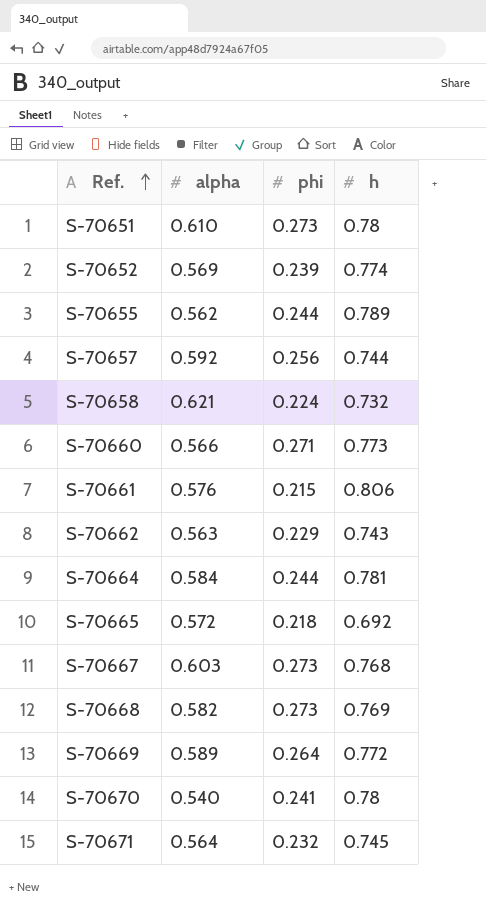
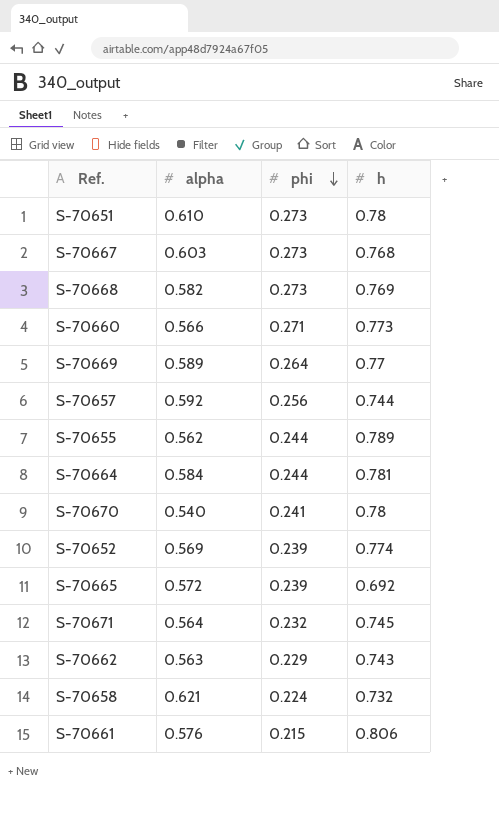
row order: Ref. ascending -> phi descending
S-70669 | h: 0.772 -> 0.77
S-70665 | phi: 0.218 -> 0.239

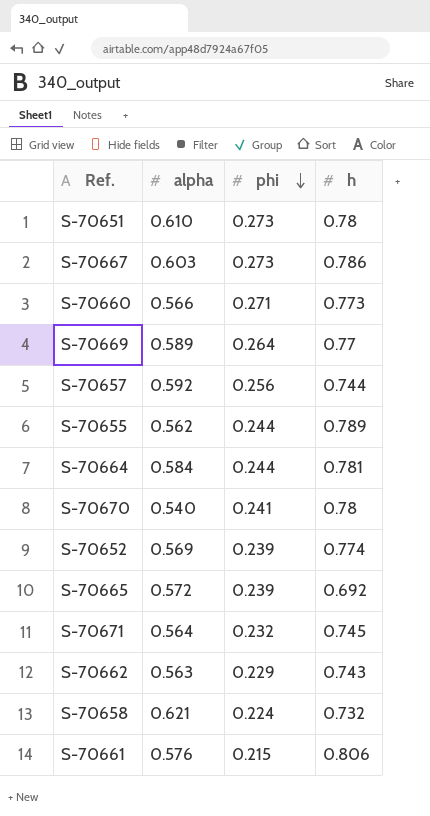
row S-70668: 0.582 | 0.273 | 0.769 -> none
S-70667 | h: 0.768 -> 0.786

